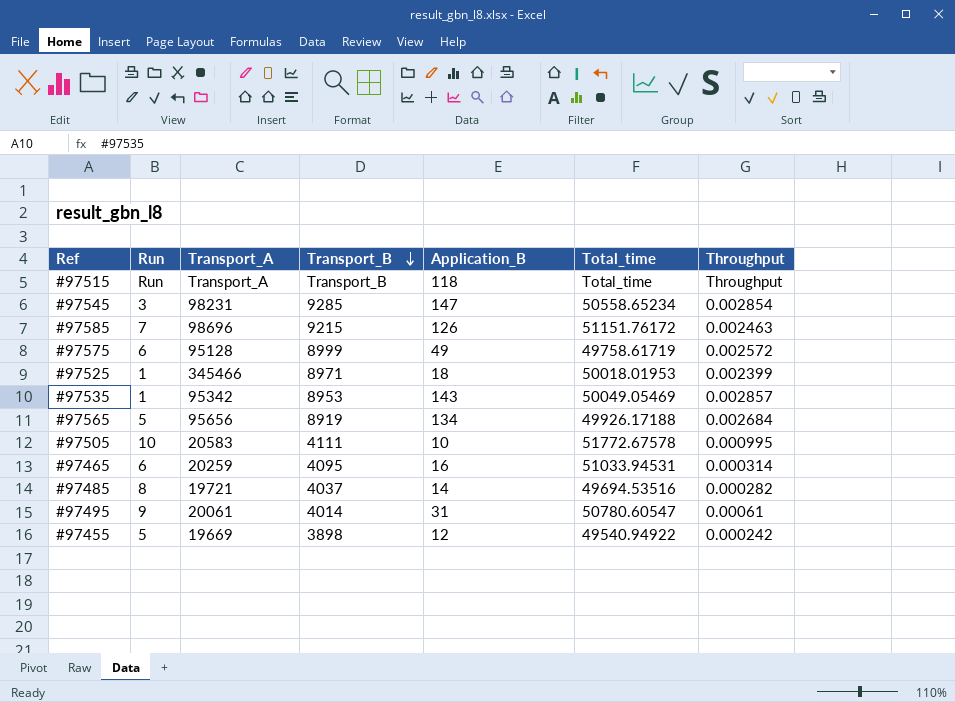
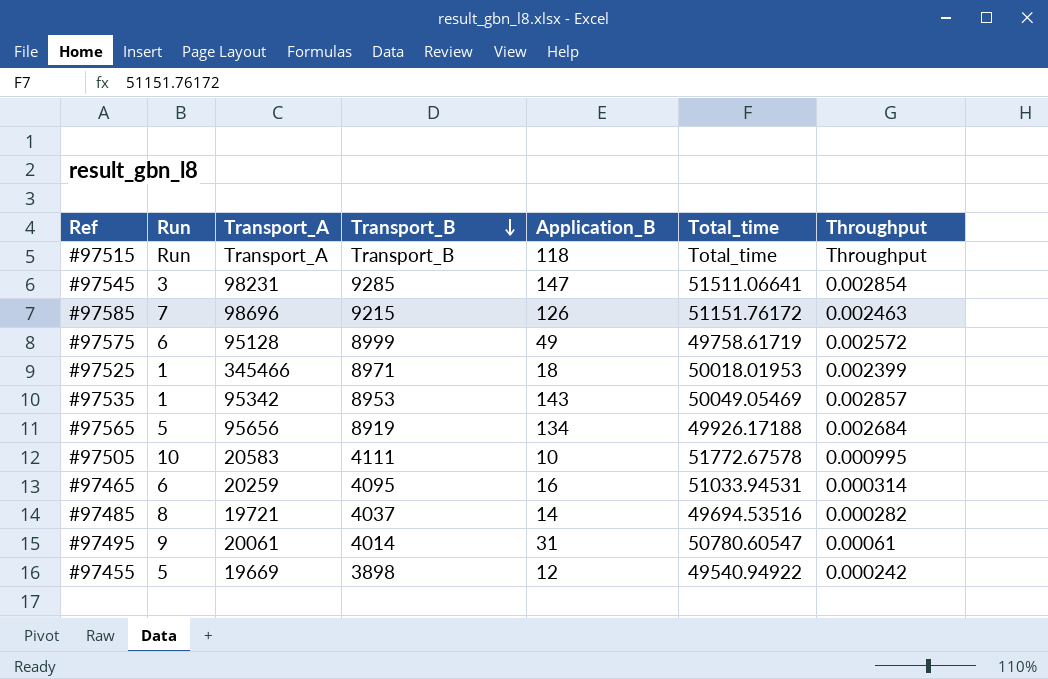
#97545 | Total_time: 50558.65234 -> 51511.06641

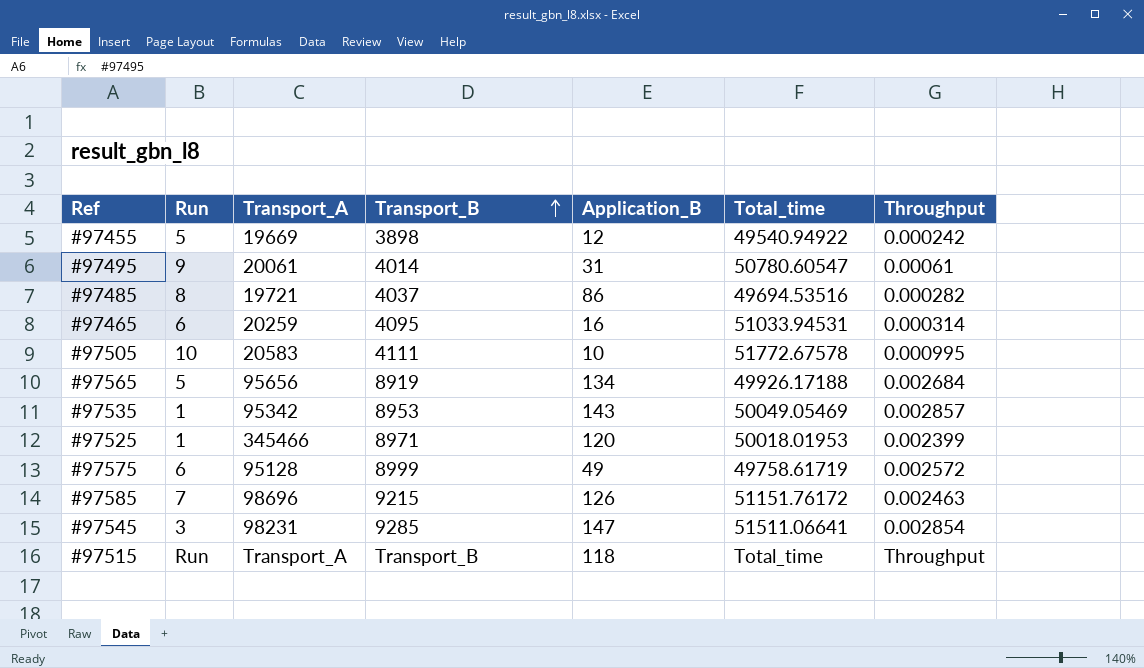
row order: Transport_B descending -> Transport_B ascending
#97485 | Application_B: 14 -> 86
#97525 | Application_B: 18 -> 120

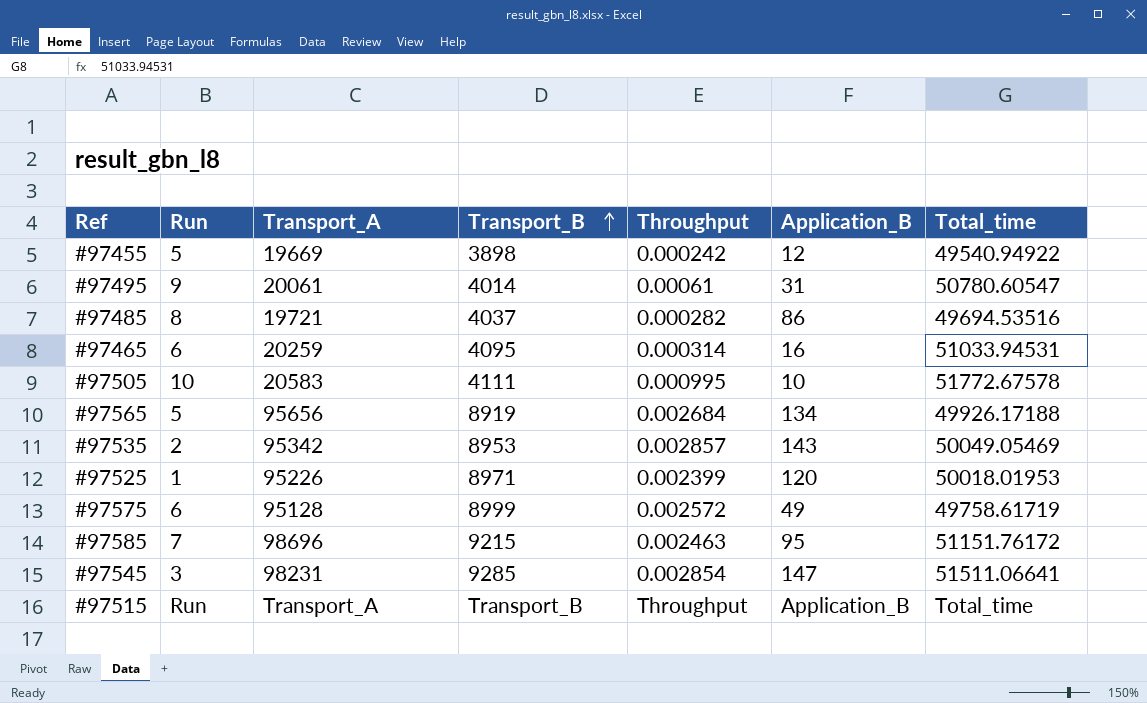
column Throughput | position: 7 -> 5
#97535 | Run: 1 -> 2
#97525 | Transport_A: 345466 -> 95226
#97585 | Application_B: 126 -> 95
#97515 | Application_B: 118 -> Application_B

